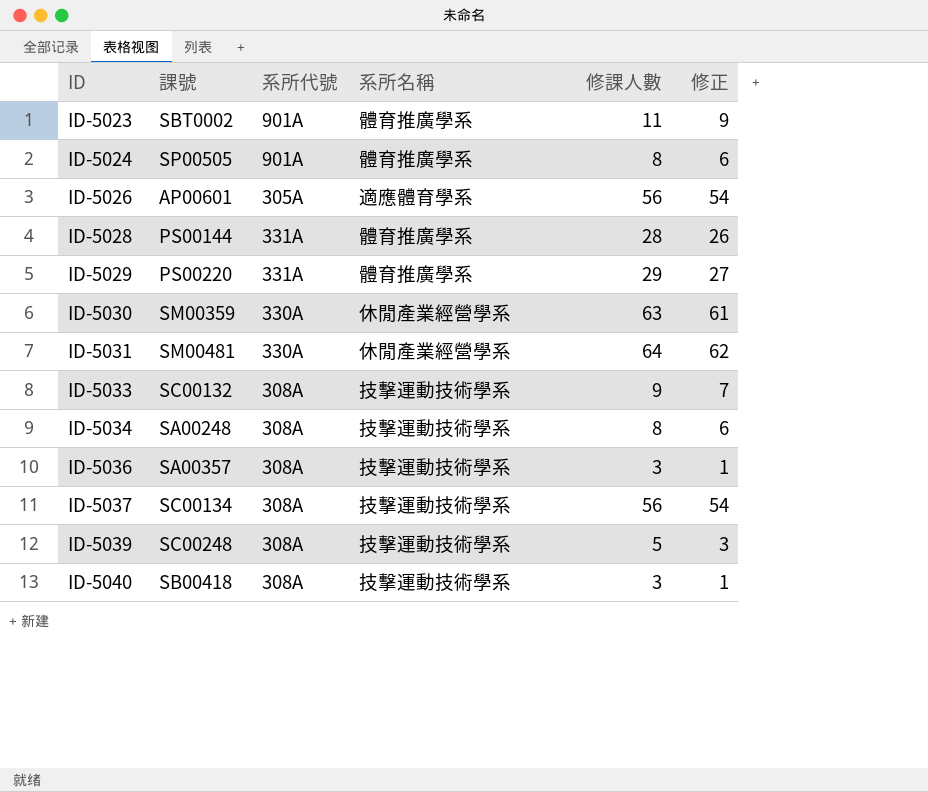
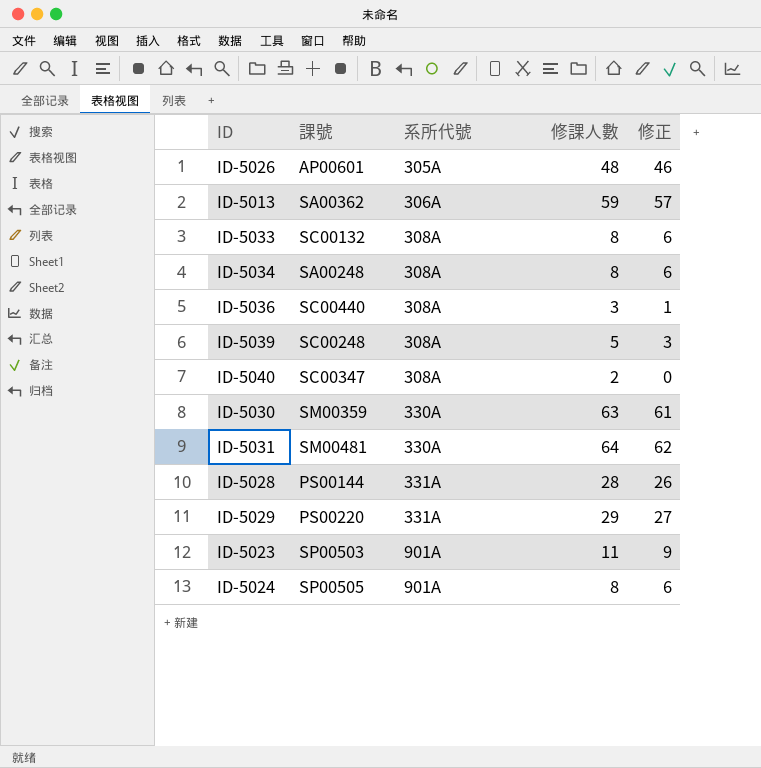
row order: ID ascending -> 系所代號 ascending
column 系所名稱 | position: 4 -> none
row ID-5037: SC00134 | 308A | 技擊運動技術學系 | 56 | 54 -> none
ID-5026 | 修課人數: 56 -> 48
ID-5026 | 修正: 54 -> 46
row ID-5013: none -> SA00362 | 306A | 59 | 57
ID-5033 | 修課人數: 9 -> 8
ID-5033 | 修正: 7 -> 6
ID-5036 | 課號: SA00357 -> SC00440
ID-5040 | 課號: SB00418 -> SC00347
ID-5040 | 修課人數: 3 -> 2
ID-5040 | 修正: 1 -> 0
ID-5023 | 課號: SBT0002 -> SP00503

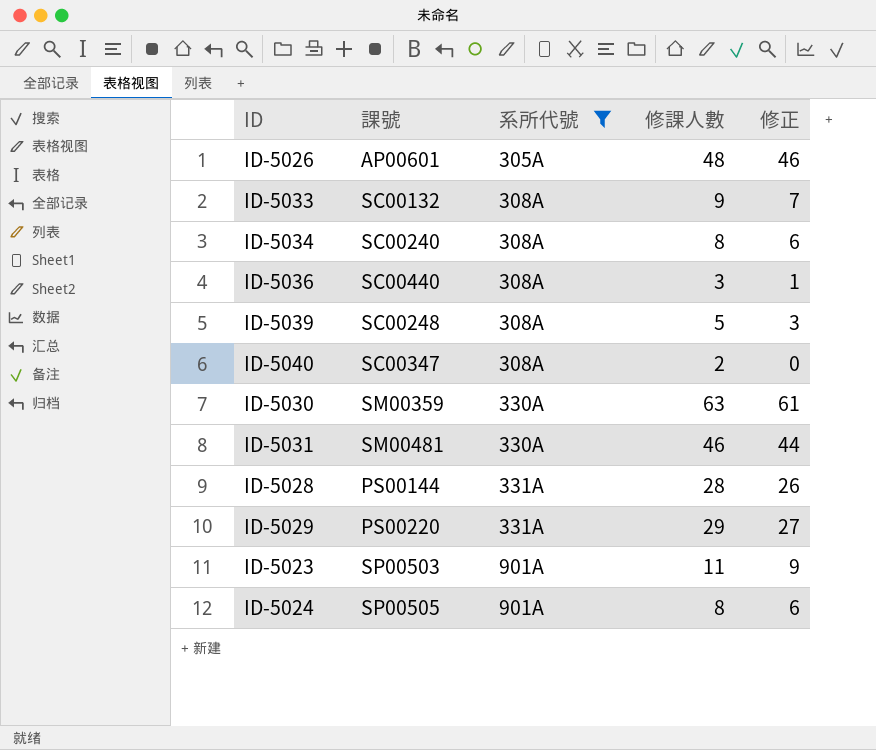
filter: none -> 系所代號 != 306A
ID-5033 | 修課人數: 8 -> 9
ID-5033 | 修正: 6 -> 7
ID-5034 | 課號: SA00248 -> SC00240
ID-5031 | 修課人數: 64 -> 46
ID-5031 | 修正: 62 -> 44

